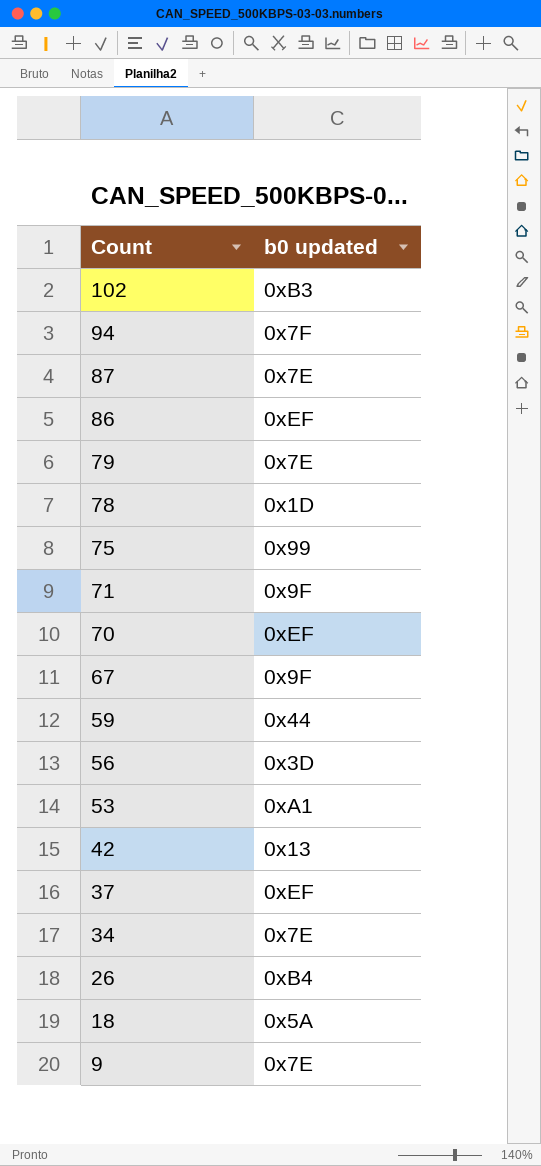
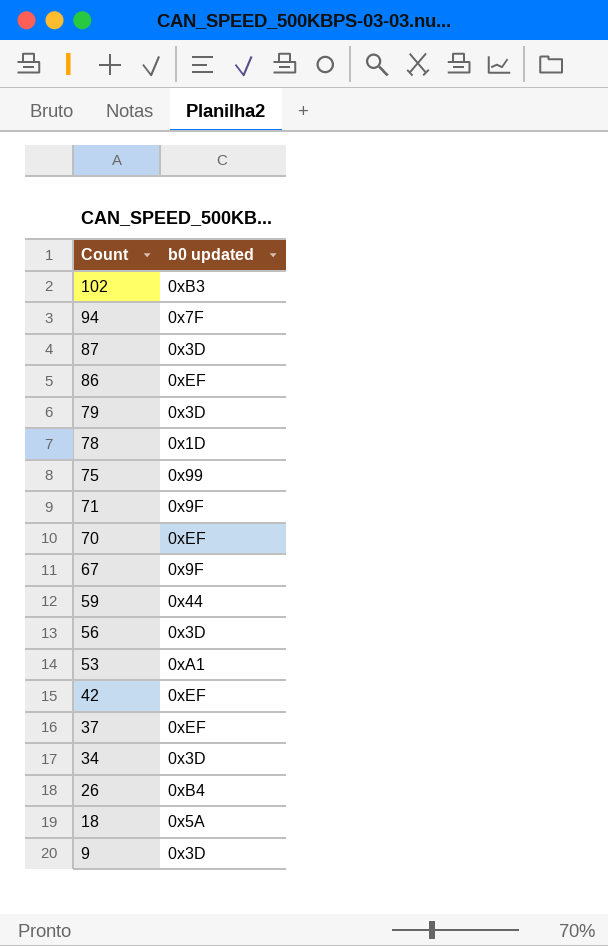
87 | b0 updated: 0x7E -> 0x3D
79 | b0 updated: 0x7E -> 0x3D
42 | b0 updated: 0x13 -> 0xEF
34 | b0 updated: 0x7E -> 0x3D
9 | b0 updated: 0x7E -> 0x3D

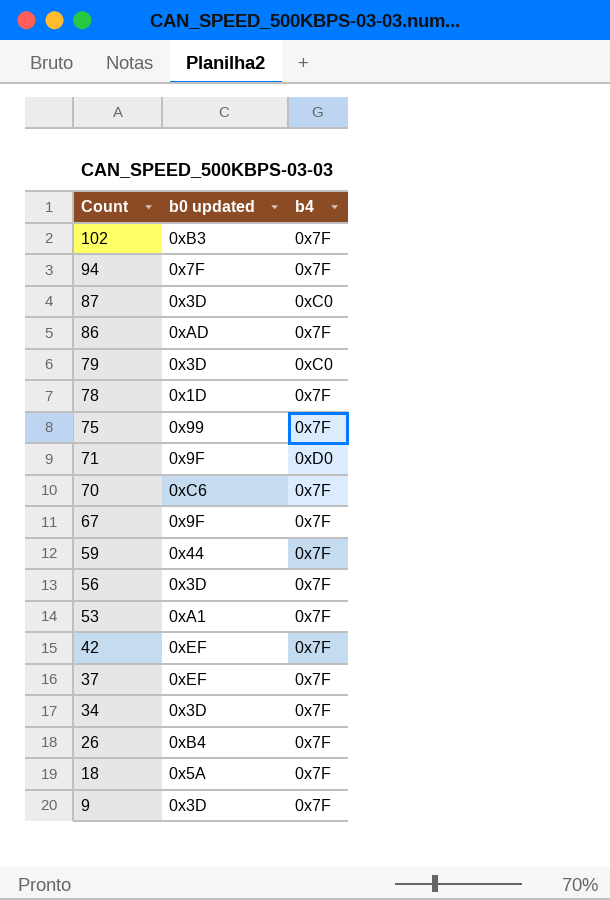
column b4 | position: none -> 3
86 | b0 updated: 0xEF -> 0xAD
70 | b0 updated: 0xEF -> 0xC6

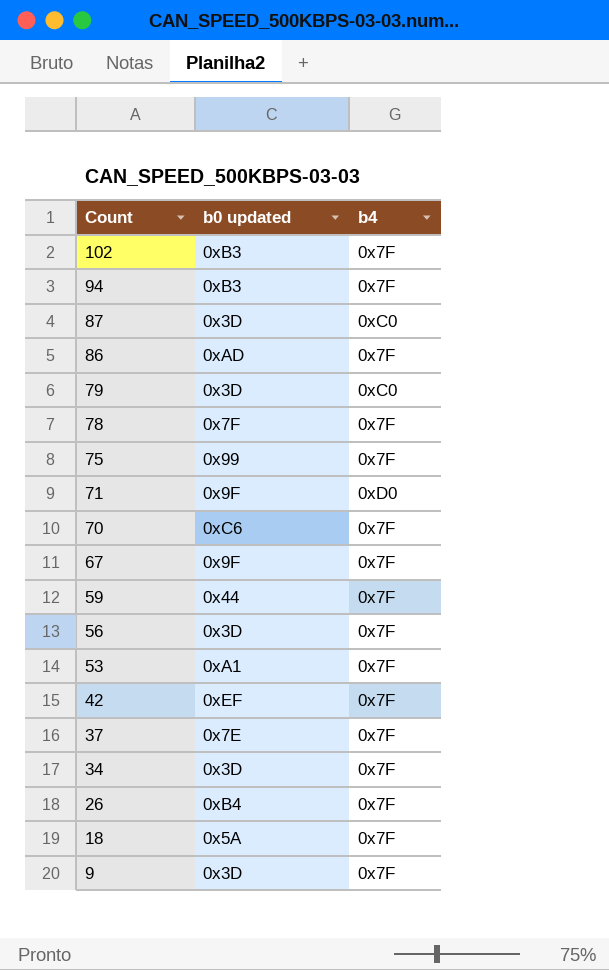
94 | b0 updated: 0x7F -> 0xB3
78 | b0 updated: 0x1D -> 0x7F
37 | b0 updated: 0xEF -> 0x7E

